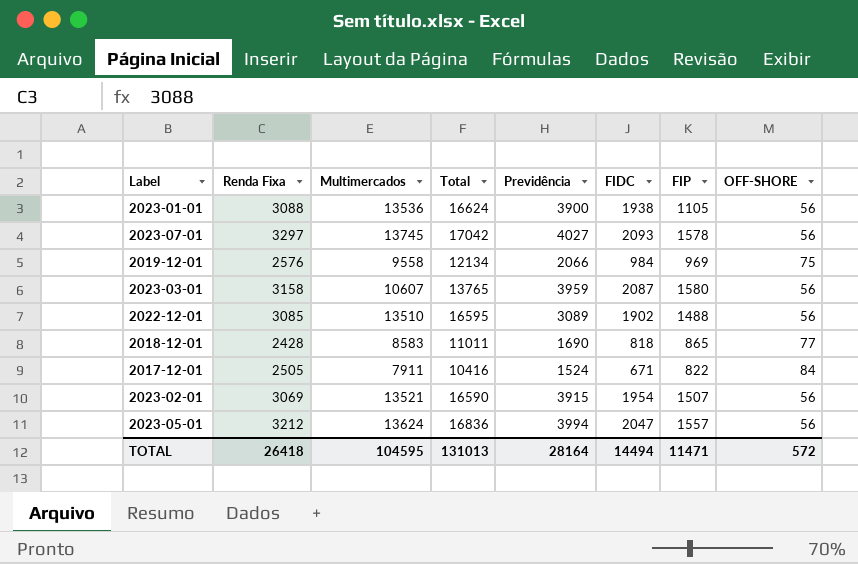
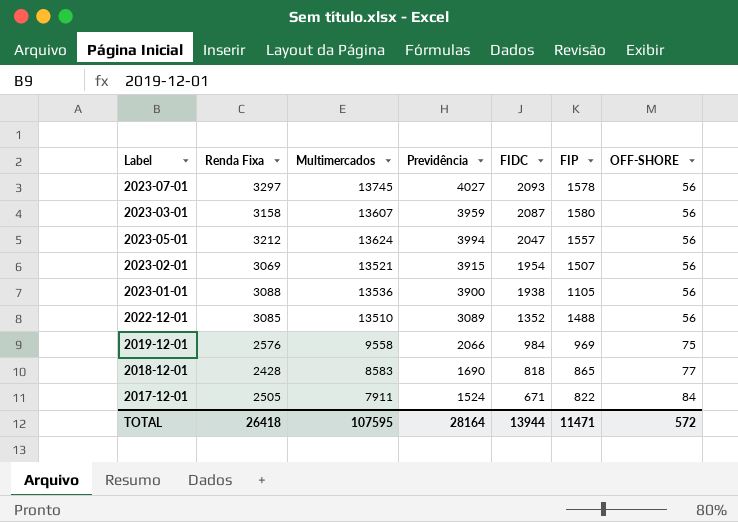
row order: none -> FIDC descending
column Total | formula: [Renda Fixa] + [Multimercados] -> none
2023-03-01 | Multimercados: 10607 -> 13607
2022-12-01 | FIDC: 1902 -> 1352
TOTAL | Multimercados: 104595 -> 107595
TOTAL | FIDC: 14494 -> 13944

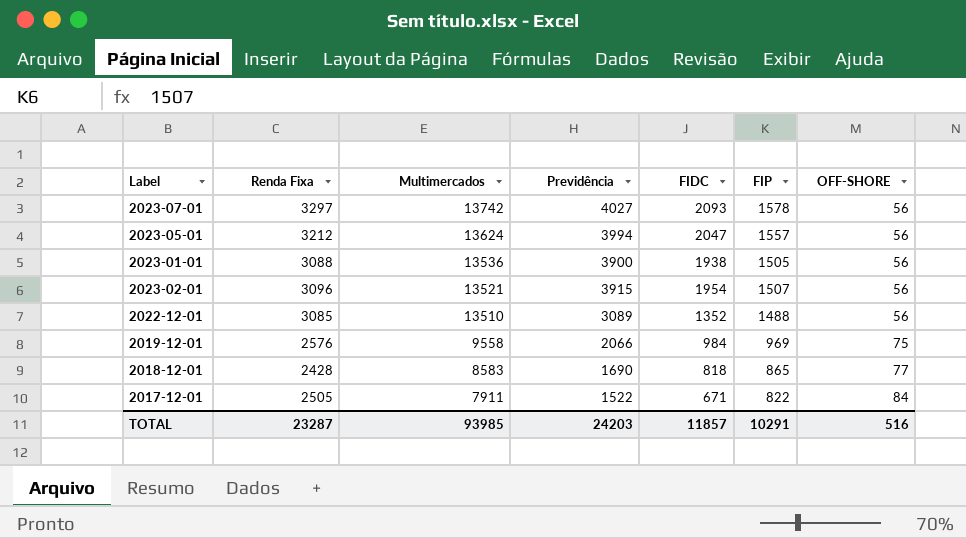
row order: FIDC descending -> Multimercados descending
row 2023-03-01: 3158 | 13607 | 3959 | 2087 | 1580 | 56 -> none
2023-07-01 | Multimercados: 13745 -> 13742
2023-01-01 | FIP: 1105 -> 1505
2023-02-01 | Renda Fixa: 3069 -> 3096
2017-12-01 | Previdência: 1524 -> 1522
TOTAL | Renda Fixa: 26418 -> 23287
TOTAL | Multimercados: 107595 -> 93985
TOTAL | Previdência: 28164 -> 24203
TOTAL | FIDC: 13944 -> 11857
TOTAL | FIP: 11471 -> 10291
TOTAL | OFF-SHORE: 572 -> 516

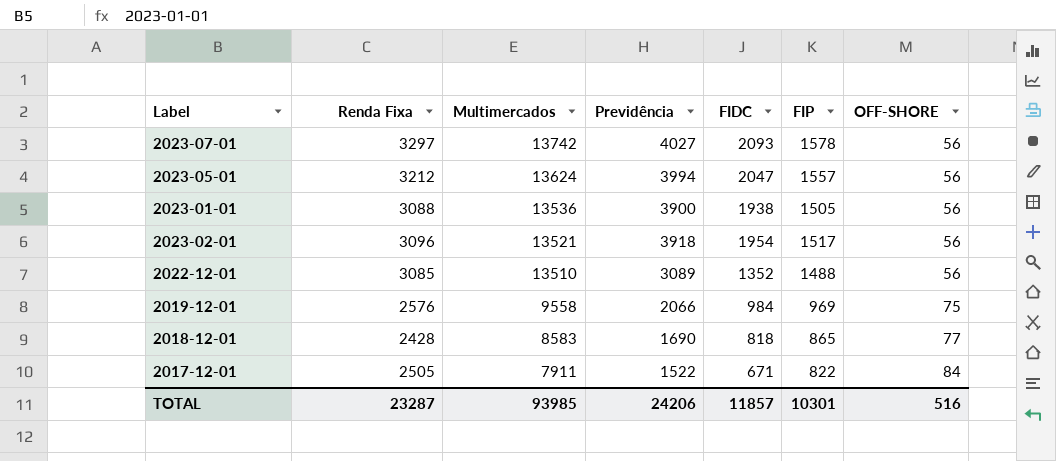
2023-02-01 | Previdência: 3915 -> 3918
2023-02-01 | FIP: 1507 -> 1517
TOTAL | Previdência: 24203 -> 24206
TOTAL | FIP: 10291 -> 10301

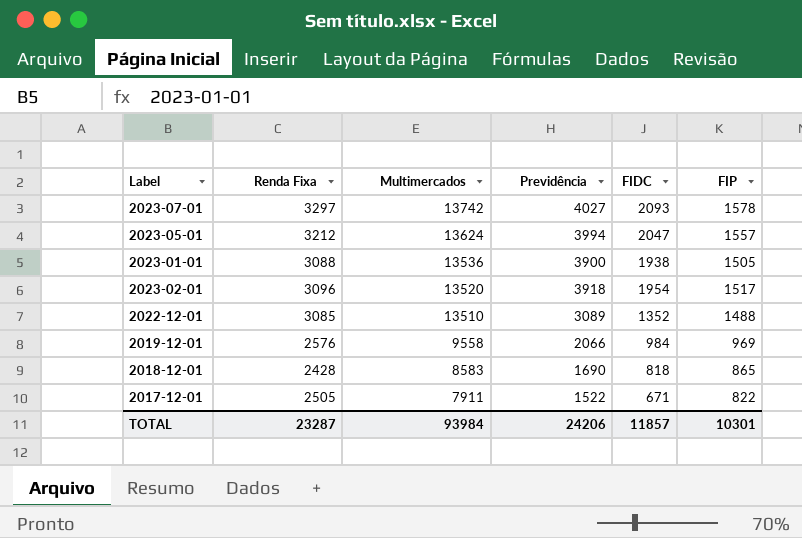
column OFF-SHORE | position: 7 -> none
2023-02-01 | Multimercados: 13521 -> 13520
TOTAL | Multimercados: 93985 -> 93984

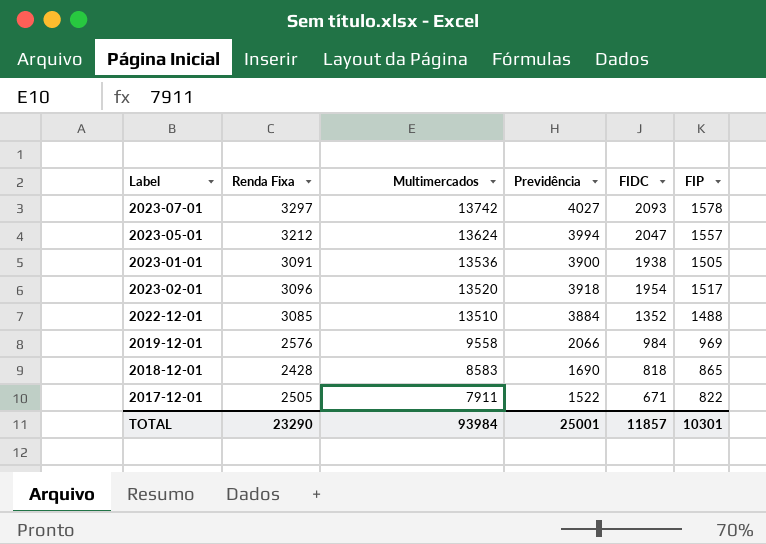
2023-01-01 | Renda Fixa: 3088 -> 3091
2022-12-01 | Previdência: 3089 -> 3884
TOTAL | Renda Fixa: 23287 -> 23290
TOTAL | Previdência: 24206 -> 25001

